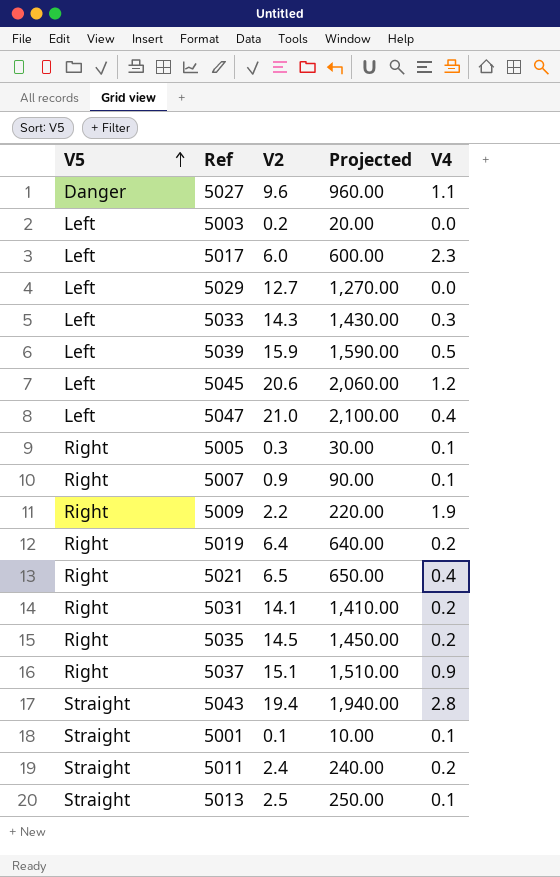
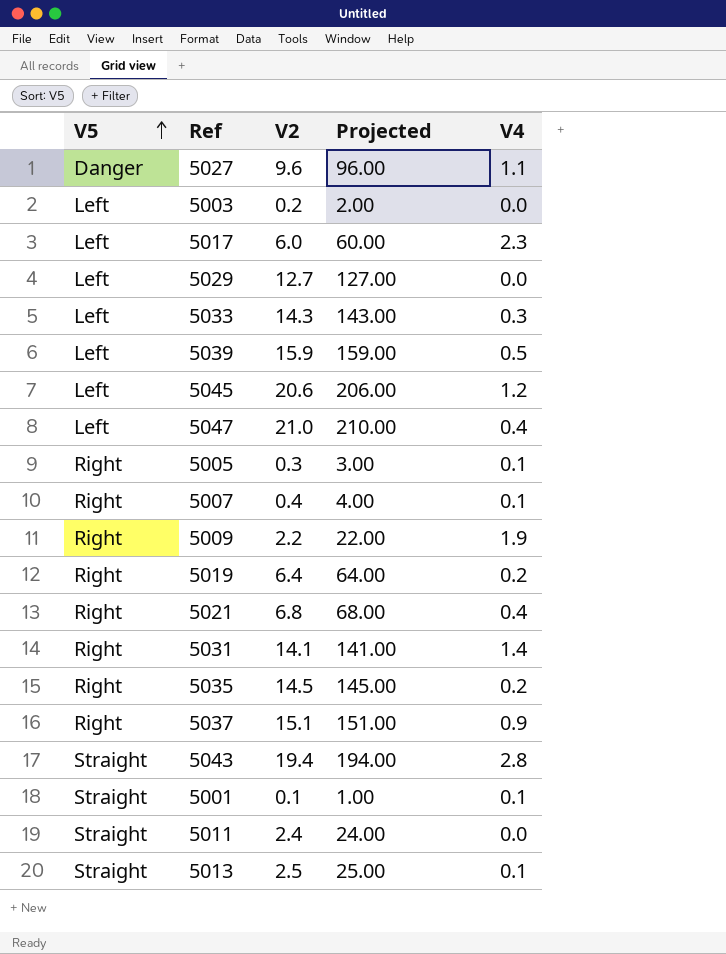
column Projected | formula: [V2] * 100 -> [V2] * 10
5007 | V2: 0.9 -> 0.4
5021 | V2: 6.5 -> 6.8
5031 | V4: 0.2 -> 1.4
5011 | V4: 0.2 -> 0.0

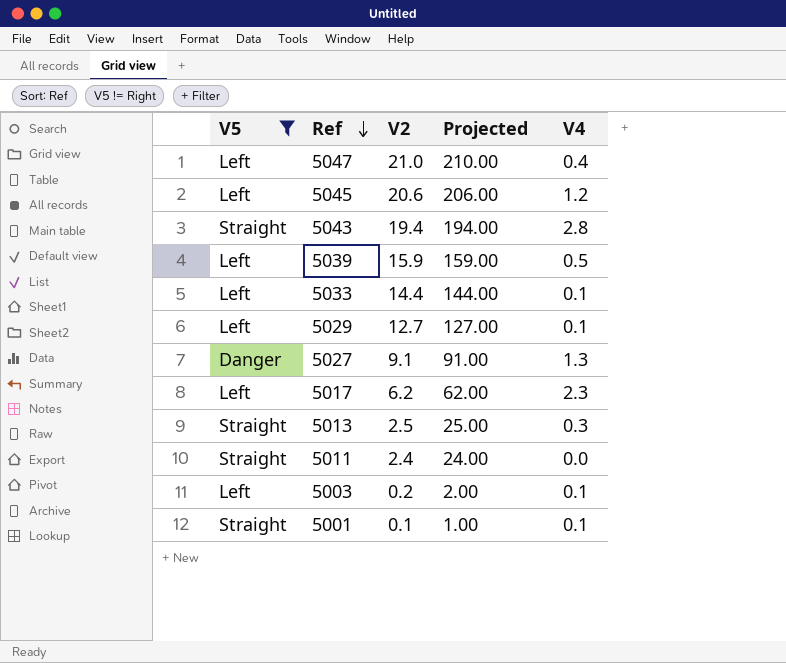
filter: none -> V5 != Right
row order: V5 ascending -> Ref descending
5033 | V2: 14.3 -> 14.4
5033 | Projected: 143.00 -> 144.00
5033 | V4: 0.3 -> 0.1
5029 | V4: 0.0 -> 0.1
5027 | V2: 9.6 -> 9.1
5027 | Projected: 96.00 -> 91.00
5027 | V4: 1.1 -> 1.3
5017 | V2: 6.0 -> 6.2
5017 | Projected: 60.00 -> 62.00
5013 | V4: 0.1 -> 0.3
5003 | V4: 0.0 -> 0.1

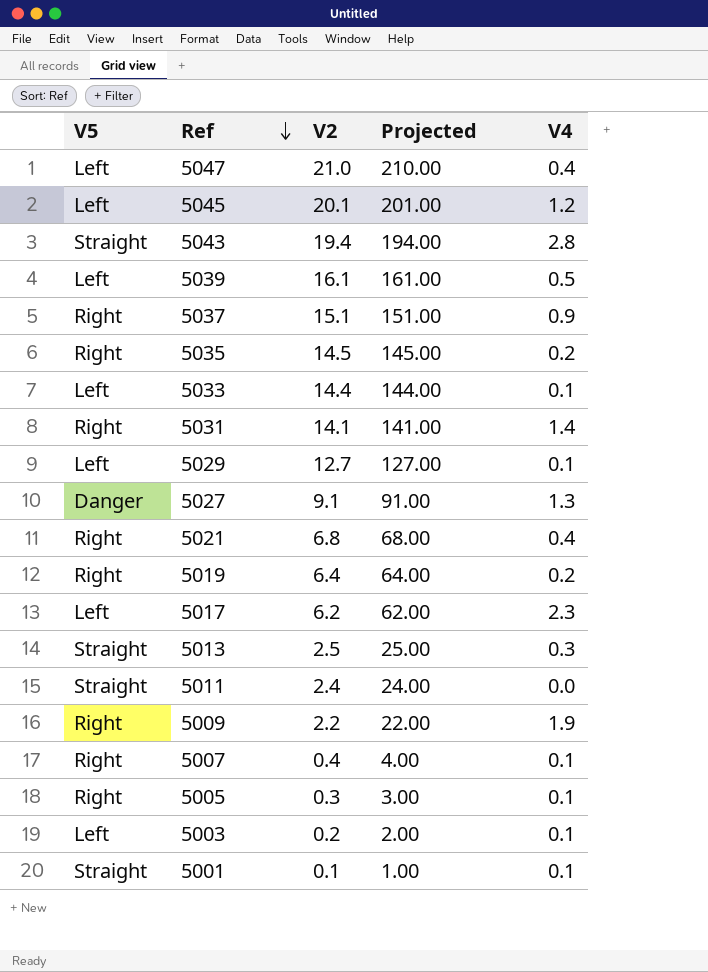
filter: V5 != Right -> none
5045 | V2: 20.6 -> 20.1
5045 | Projected: 206.00 -> 201.00
5039 | V2: 15.9 -> 16.1
5039 | Projected: 159.00 -> 161.00

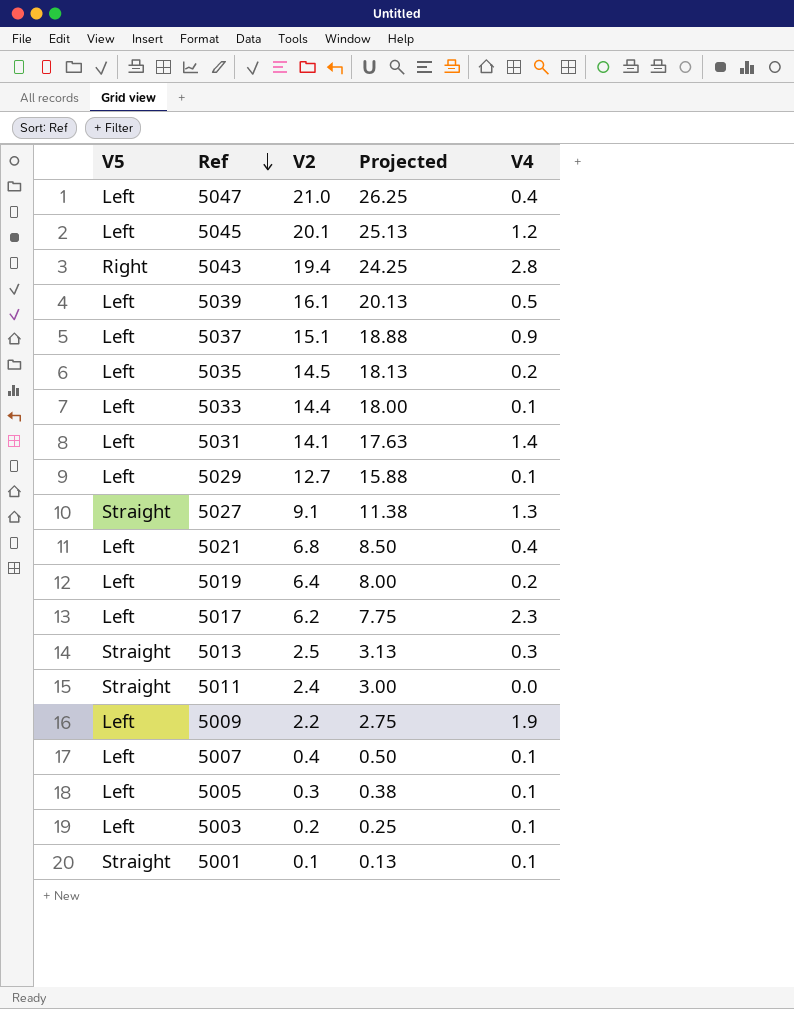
column Projected | formula: [V2] * 10 -> [V2] * 1.25
5043 | V5: Straight -> Right
5037 | V5: Right -> Left
5035 | V5: Right -> Left
5031 | V5: Right -> Left
5027 | V5: Danger -> Straight
5021 | V5: Right -> Left
5019 | V5: Right -> Left
5009 | V5: Right -> Left
5007 | V5: Right -> Left
5005 | V5: Right -> Left

